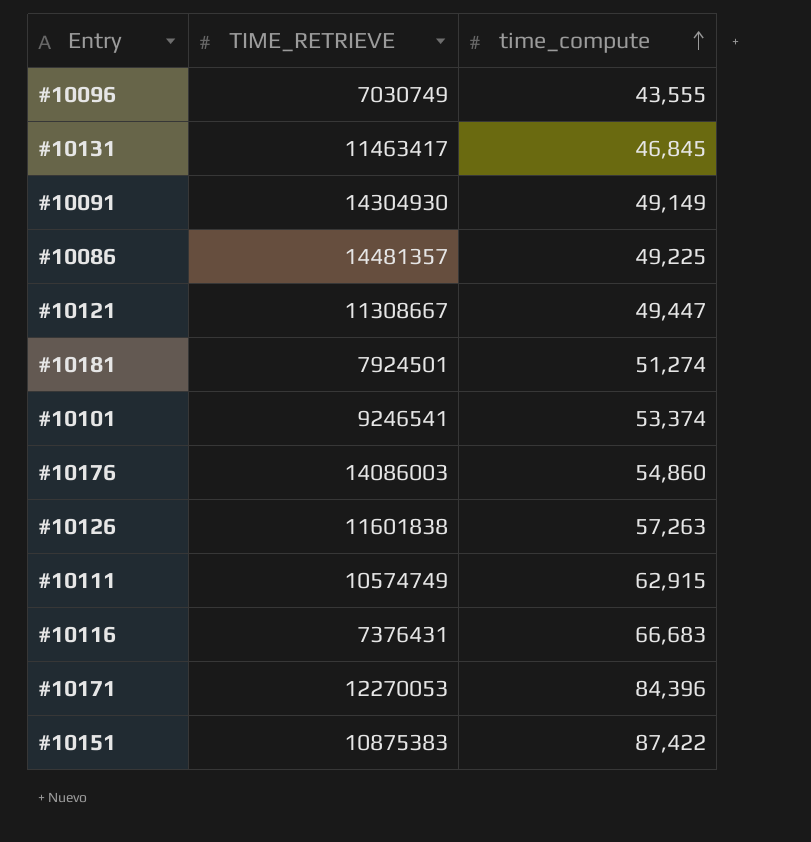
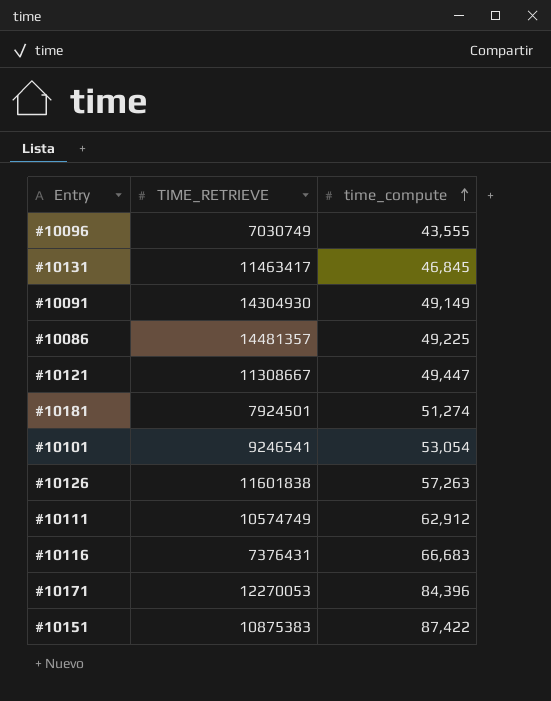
row #10176: 14086003 | 54,860 -> none
#10101 | time_compute: 53,374 -> 53,054
#10111 | time_compute: 62,915 -> 62,912

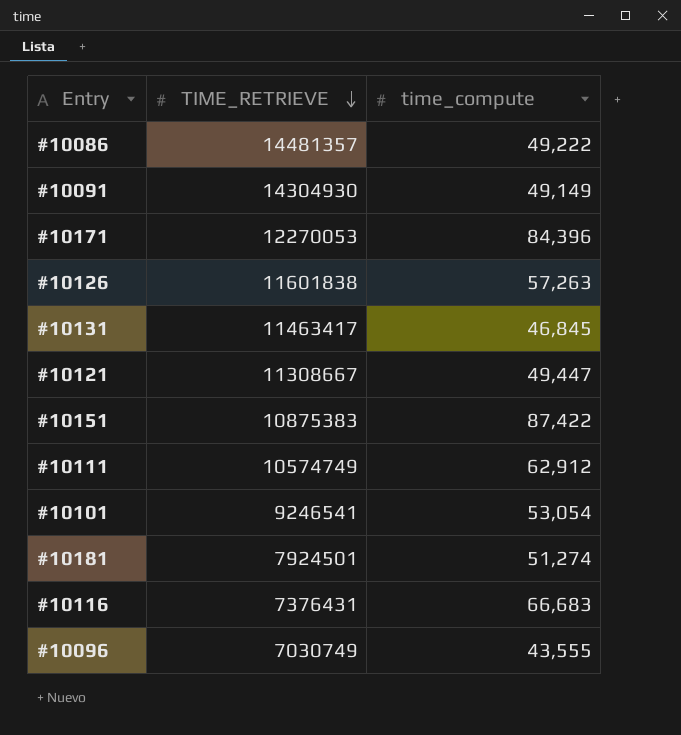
row order: time_compute ascending -> TIME_RETRIEVE descending
#10086 | time_compute: 49,225 -> 49,222

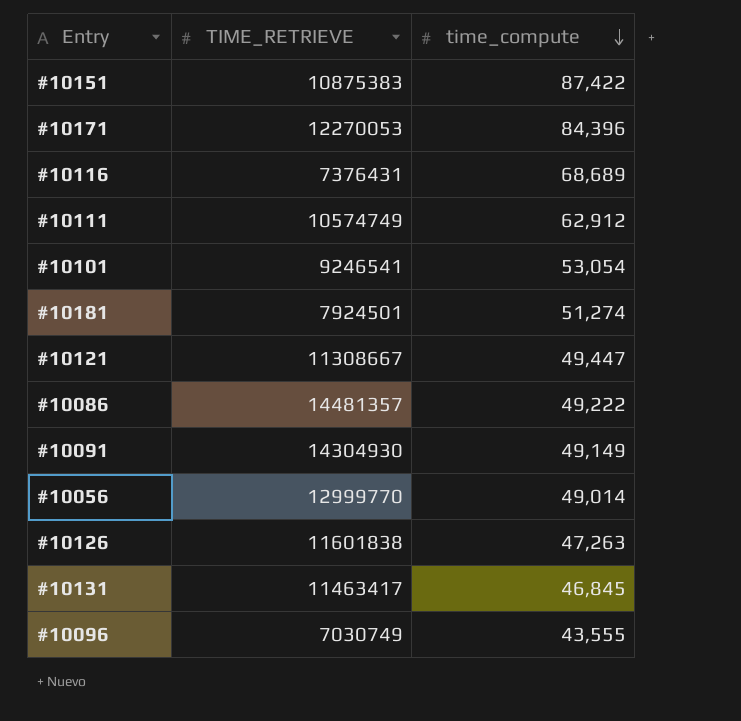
row order: TIME_RETRIEVE descending -> time_compute descending
#10116 | time_compute: 66,683 -> 68,689
row #10056: none -> 12999770 | 49,014
#10126 | time_compute: 57,263 -> 47,263

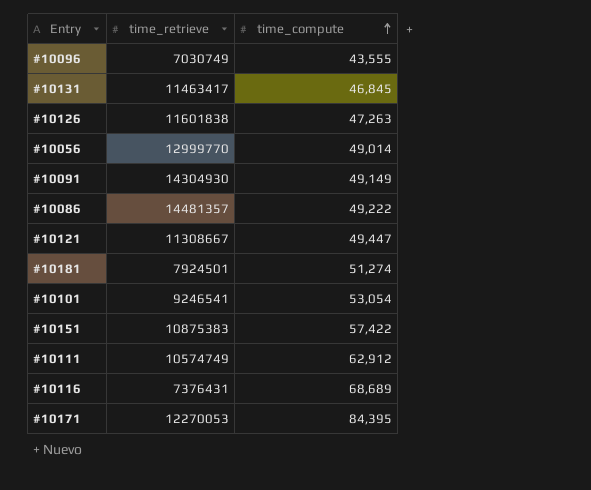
row order: time_compute descending -> time_compute ascending
column name: TIME_RETRIEVE -> time_retrieve
#10151 | time_compute: 87,422 -> 57,422
#10171 | time_compute: 84,396 -> 84,395

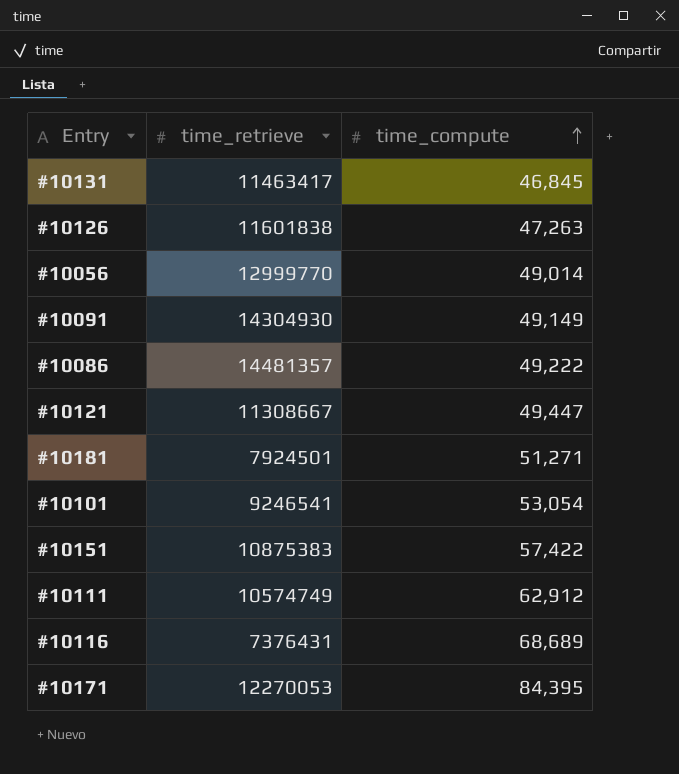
row #10096: 7030749 | 43,555 -> none
#10181 | time_compute: 51,274 -> 51,271

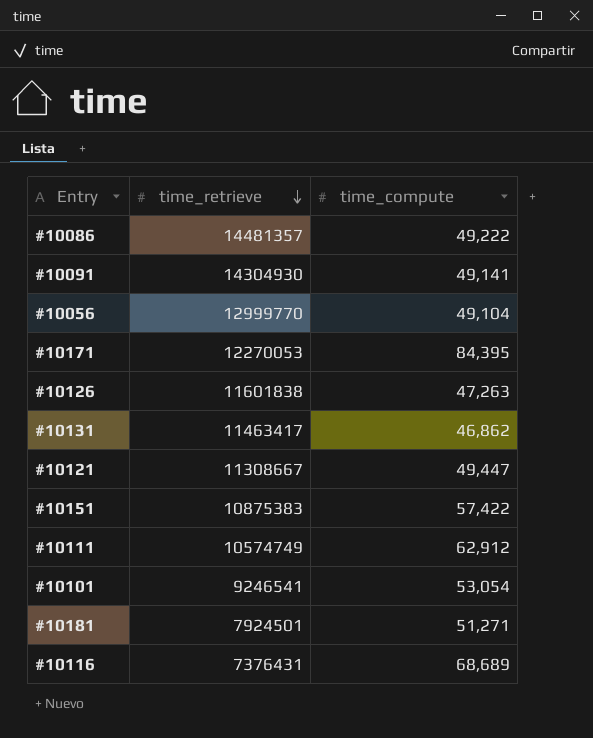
row order: time_compute ascending -> time_retrieve descending
#10091 | time_compute: 49,149 -> 49,141
#10056 | time_compute: 49,014 -> 49,104
#10131 | time_compute: 46,845 -> 46,862

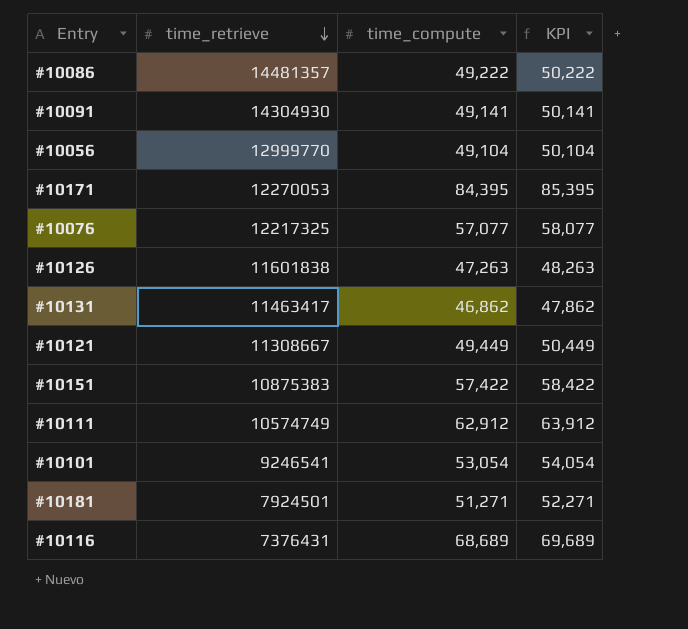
column KPI | formula: none -> [time_compute] + 1000
row #10076: none -> 12217325 | 57,077 | 58,077
#10121 | time_compute: 49,447 -> 49,449

